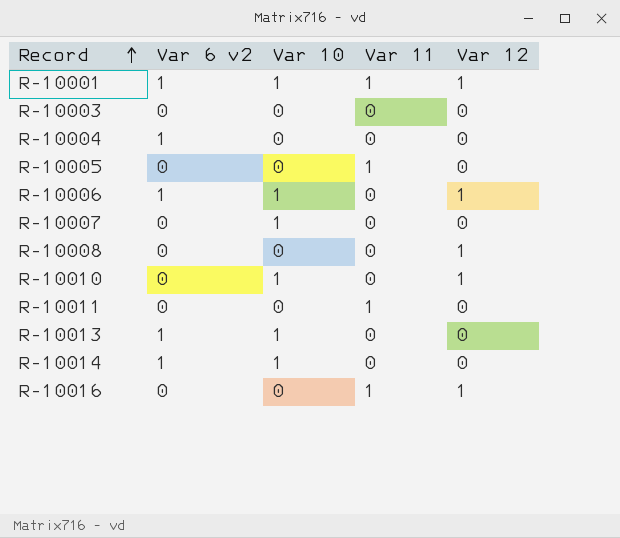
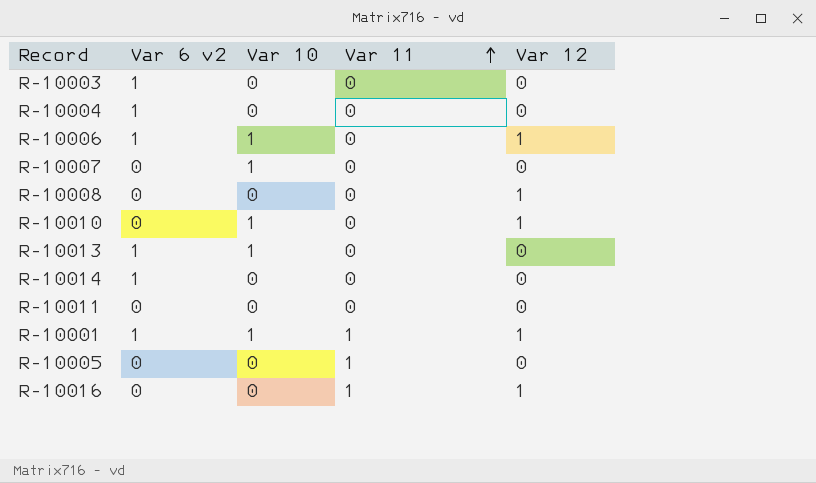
row order: Record ascending -> Var 11 ascending
R-10003 | Var 6 v2: 0 -> 1
R-10014 | Var 10: 1 -> 0
R-10011 | Var 11: 1 -> 0

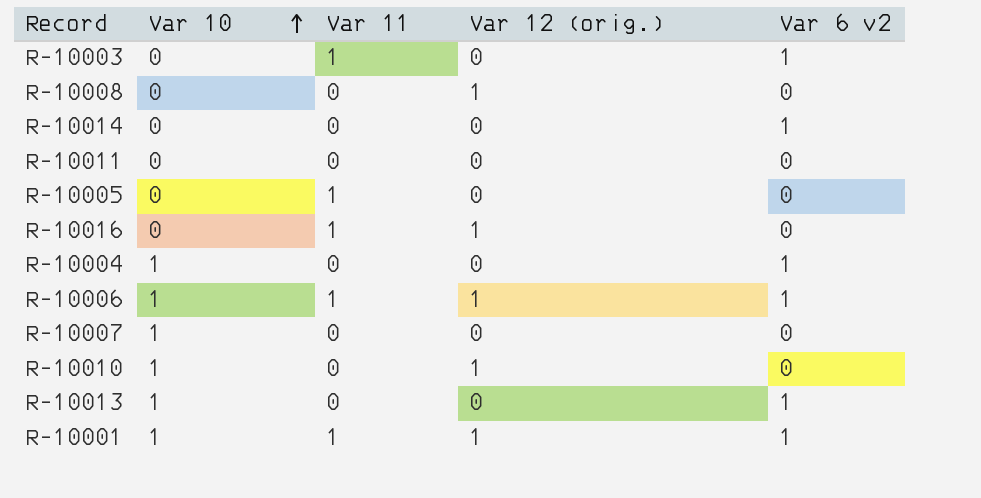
row order: Var 11 ascending -> Var 10 ascending
column name: Var 12 -> Var 12 (orig.)
column Var 6 v2 | position: 2 -> 5
R-10003 | Var 11: 0 -> 1
R-10004 | Var 10: 0 -> 1
R-10006 | Var 11: 0 -> 1

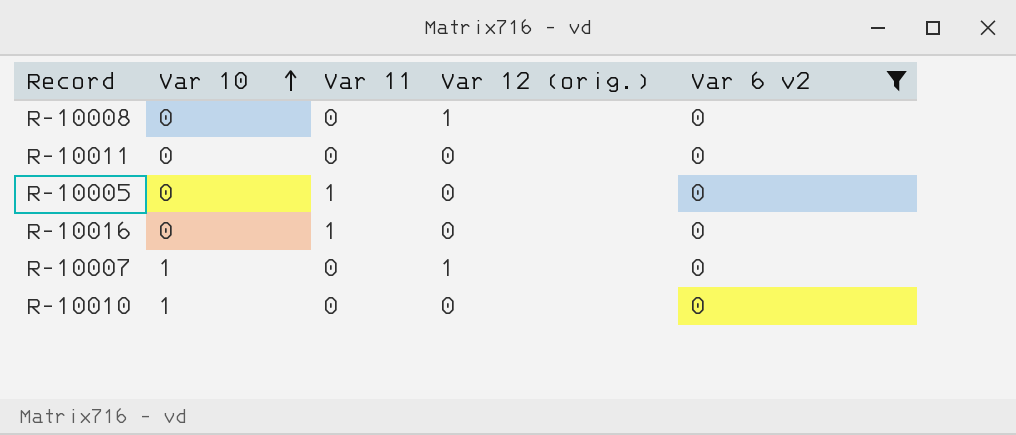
filter: none -> Var 6 v2 = 0
R-10016 | Var 12 (orig.): 1 -> 0
R-10007 | Var 12 (orig.): 0 -> 1
R-10010 | Var 12 (orig.): 1 -> 0

